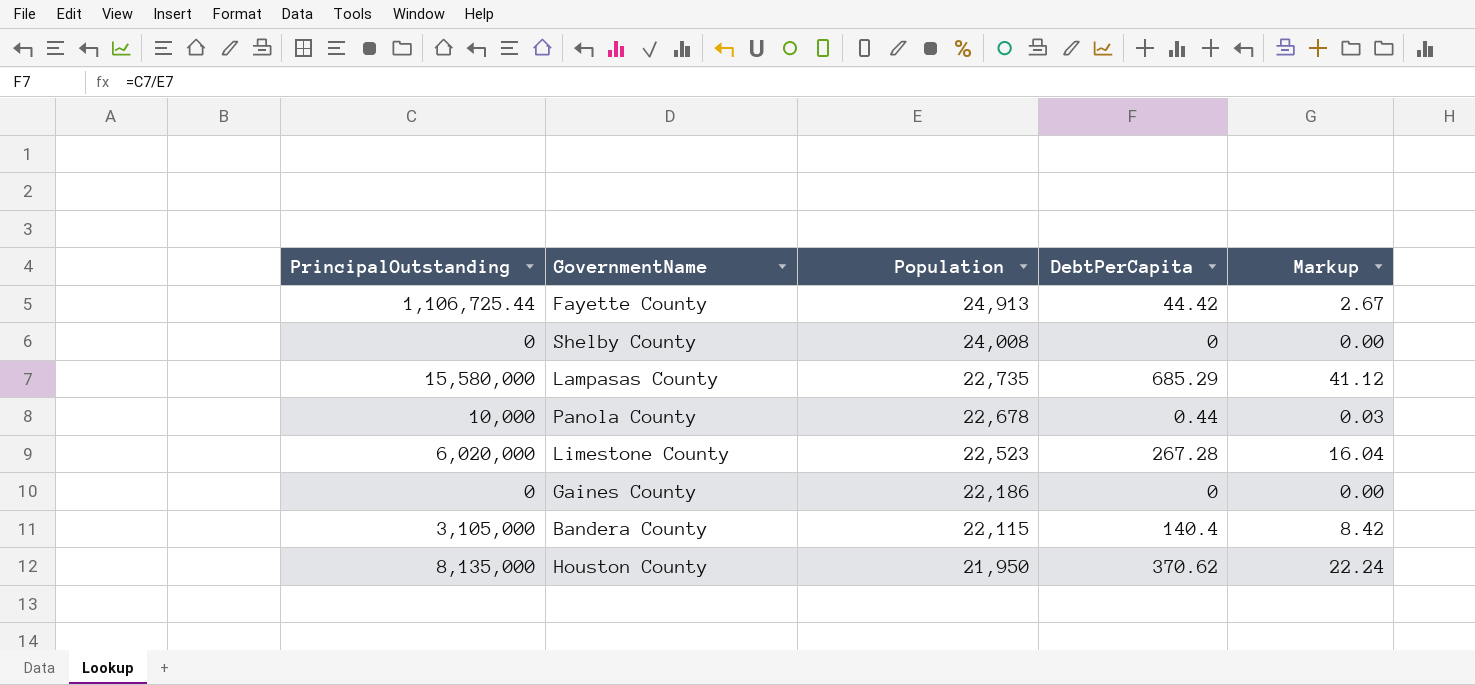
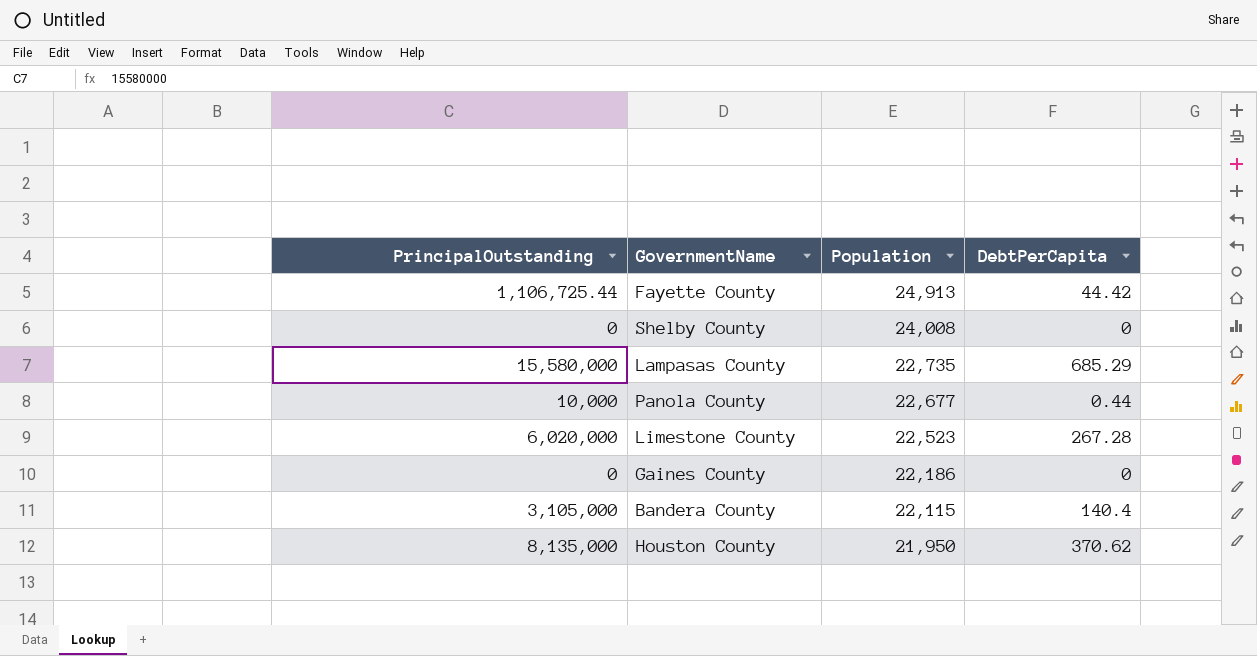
column Markup | formula: [DebtPerCapita] * 0.06 -> none
Panola County | Population: 22,678 -> 22,677

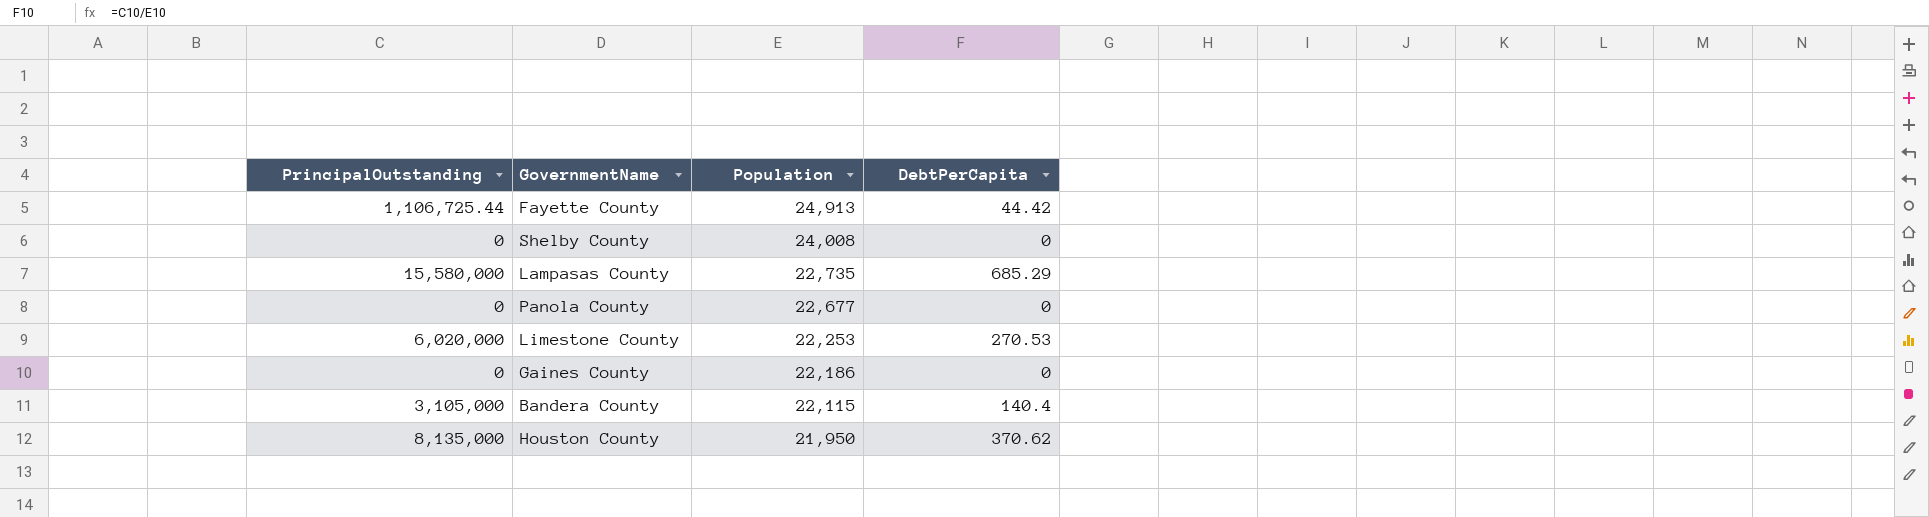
Panola County | PrincipalOutstanding: 10,000 -> 0
Panola County | DebtPerCapita: 0.44 -> 0
Limestone County | Population: 22,523 -> 22,253
Limestone County | DebtPerCapita: 267.28 -> 270.53

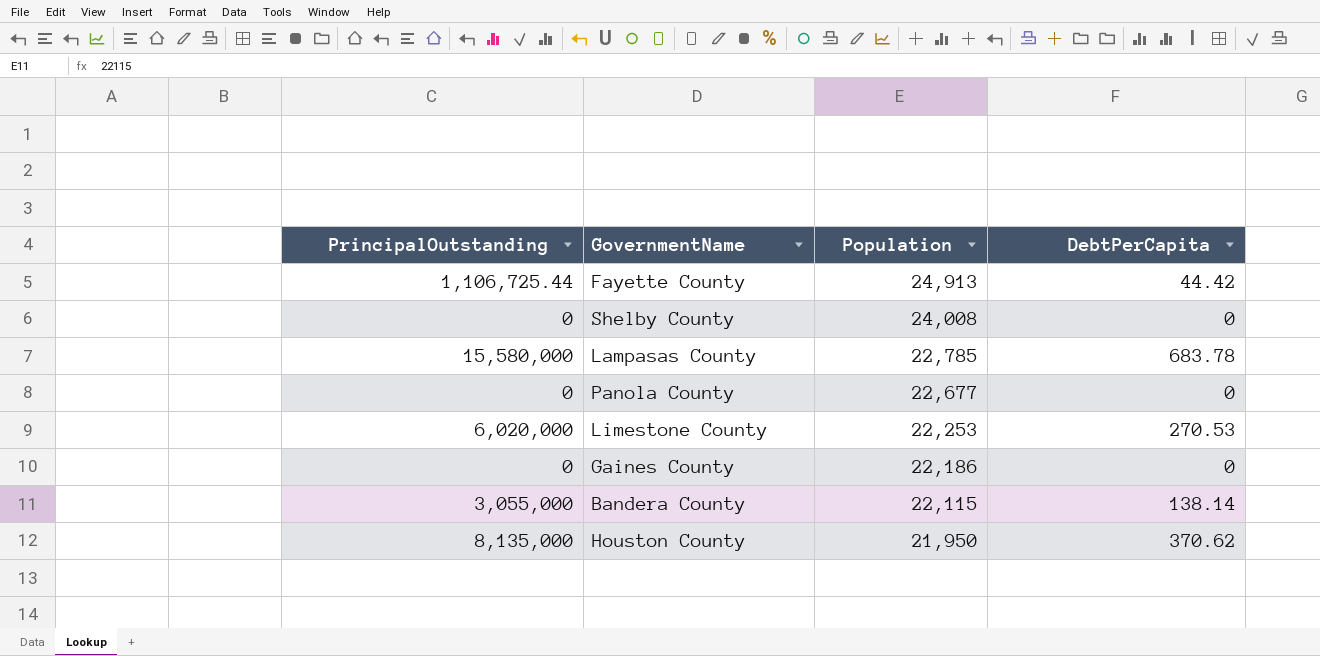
Lampasas County | Population: 22,735 -> 22,785
Lampasas County | DebtPerCapita: 685.29 -> 683.78
Bandera County | PrincipalOutstanding: 3,105,000 -> 3,055,000
Bandera County | DebtPerCapita: 140.4 -> 138.14

